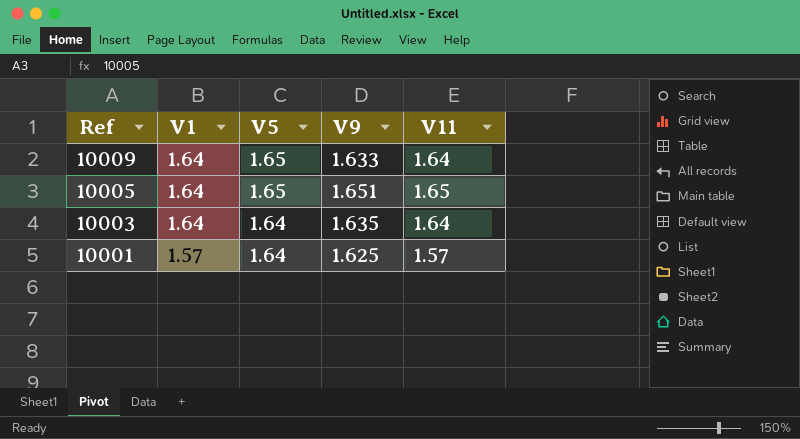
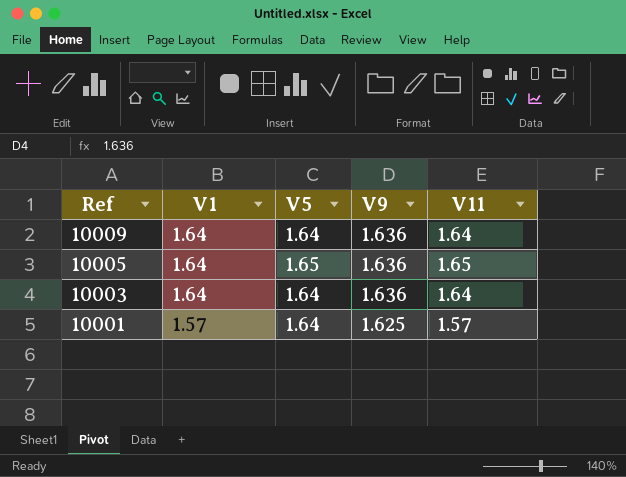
10009 | V5: 1.65 -> 1.64
10009 | V9: 1.633 -> 1.636
10005 | V9: 1.651 -> 1.636
10003 | V9: 1.635 -> 1.636

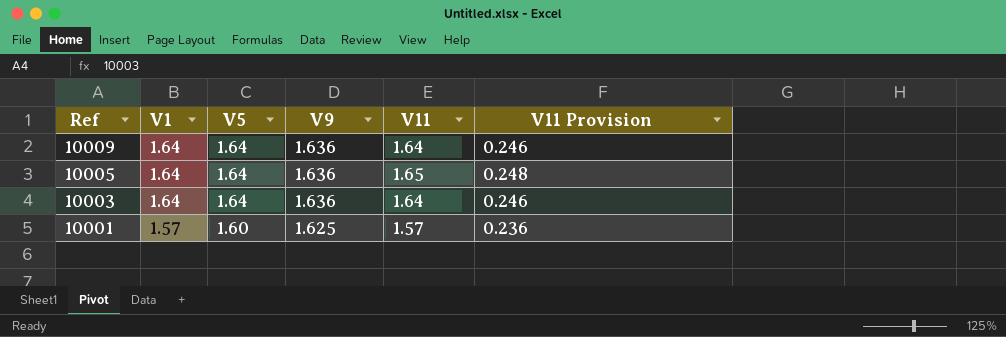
column V11 Provision | formula: none -> [V11] * 0.15
10005 | V5: 1.65 -> 1.64
10001 | V5: 1.64 -> 1.60

